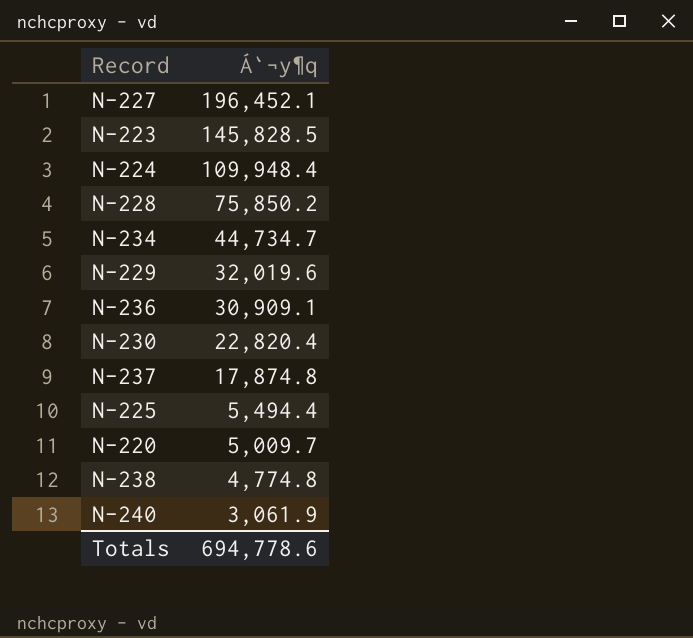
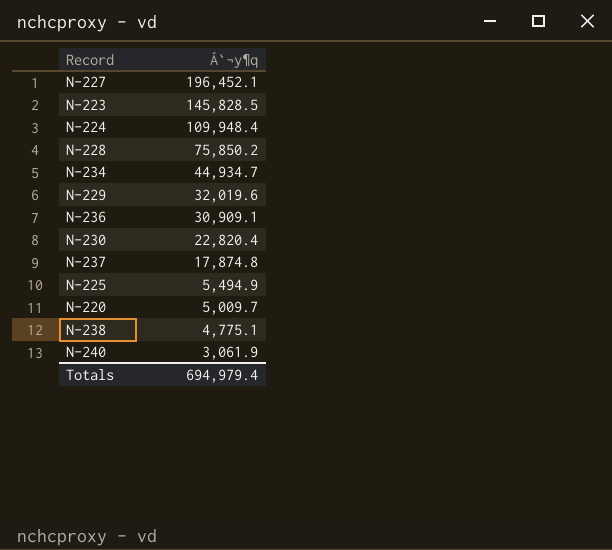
N-234 | Á`¬y¶q: 44,734.7 -> 44,934.7
N-225 | Á`¬y¶q: 5,494.4 -> 5,494.9
N-238 | Á`¬y¶q: 4,774.8 -> 4,775.1
Totals | Á`¬y¶q: 694,778.6 -> 694,979.4

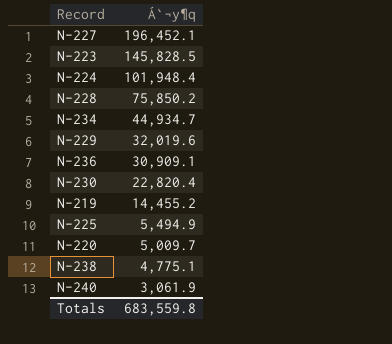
row N-237: 17,874.8 -> none
N-224 | Á`¬y¶q: 109,948.4 -> 101,948.4
row N-219: none -> 14,455.2
Totals | Á`¬y¶q: 694,979.4 -> 683,559.8

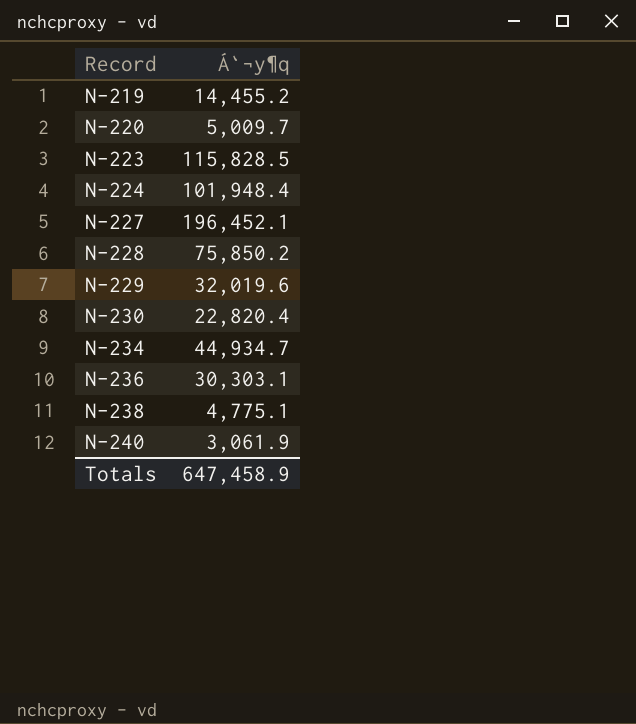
row order: Á`¬y¶q descending -> Record ascending
row N-225: 5,494.9 -> none
N-223 | Á`¬y¶q: 145,828.5 -> 115,828.5
N-236 | Á`¬y¶q: 30,909.1 -> 30,303.1
Totals | Á`¬y¶q: 683,559.8 -> 647,458.9

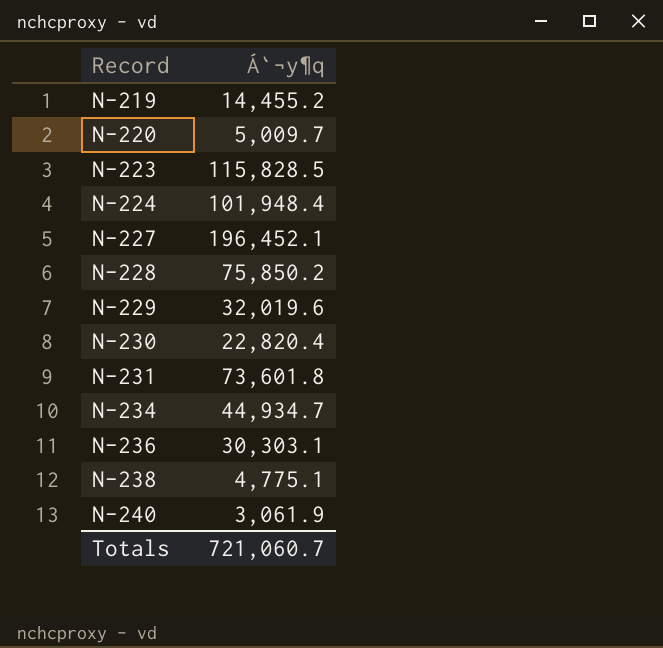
row N-231: none -> 73,601.8
Totals | Á`¬y¶q: 647,458.9 -> 721,060.7

